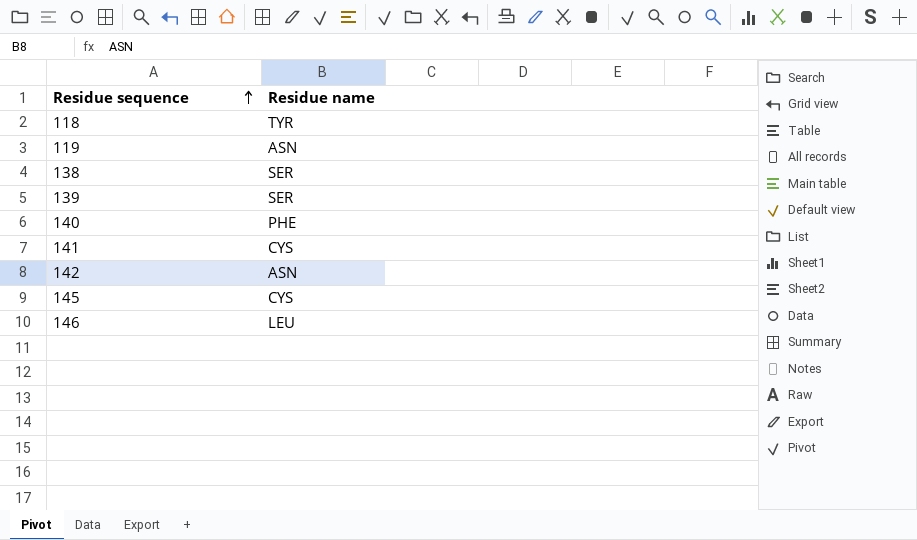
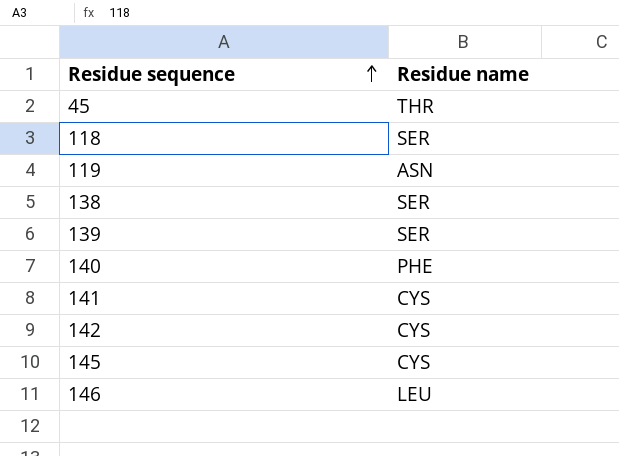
row 45: none -> THR
118 | Residue name: TYR -> SER
142 | Residue name: ASN -> CYS

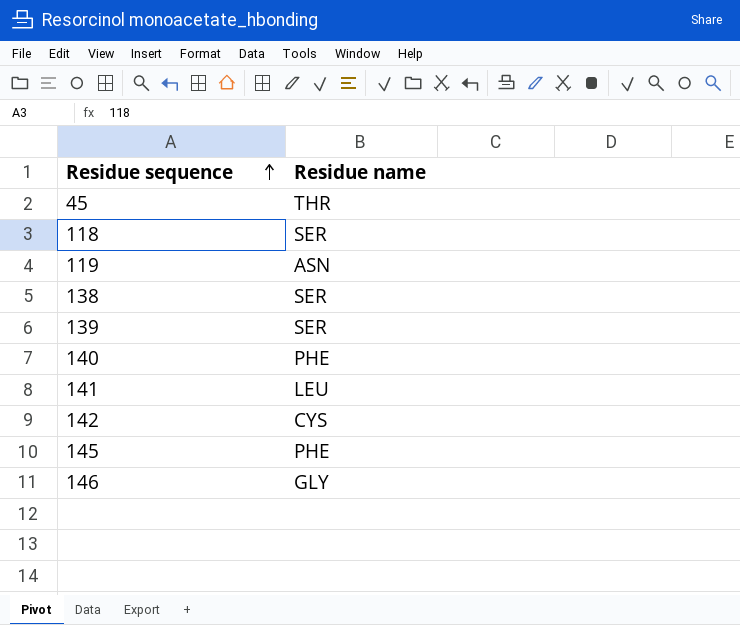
141 | Residue name: CYS -> LEU
145 | Residue name: CYS -> PHE
146 | Residue name: LEU -> GLY

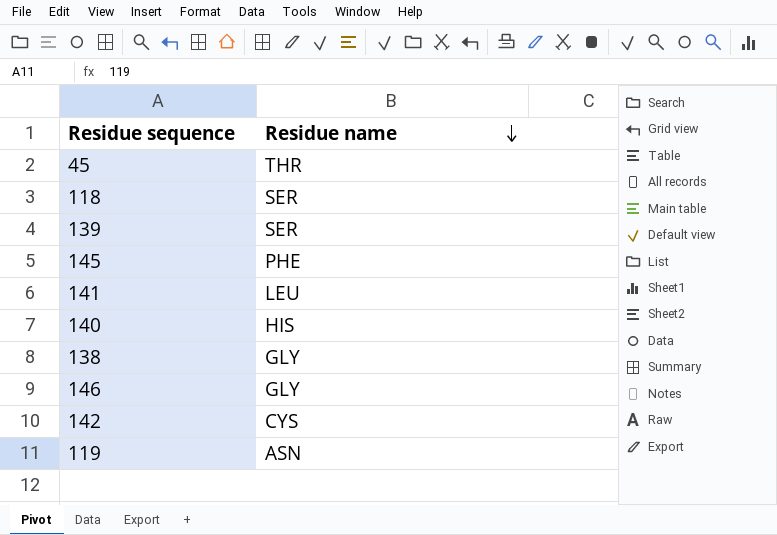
row order: Residue sequence ascending -> Residue name descending
140 | Residue name: PHE -> HIS
138 | Residue name: SER -> GLY

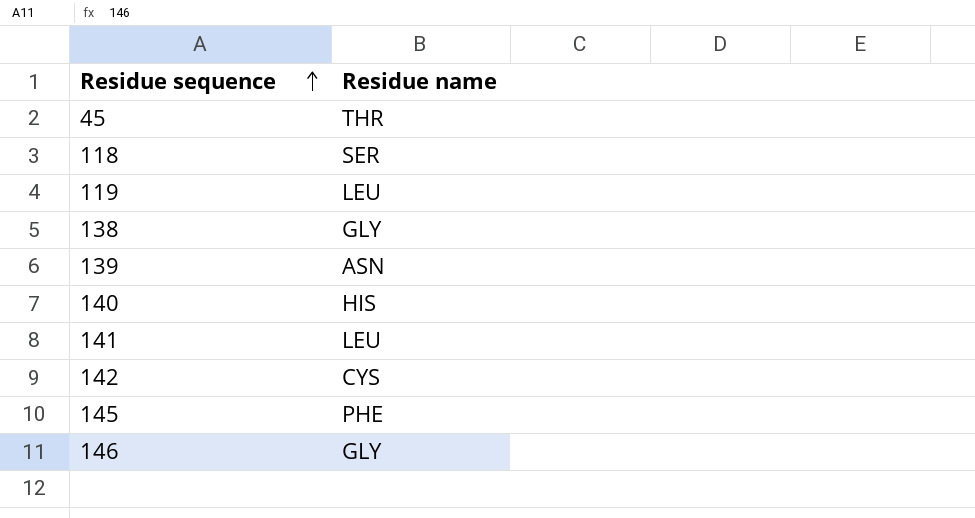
row order: Residue name descending -> Residue sequence ascending
119 | Residue name: ASN -> LEU
139 | Residue name: SER -> ASN

